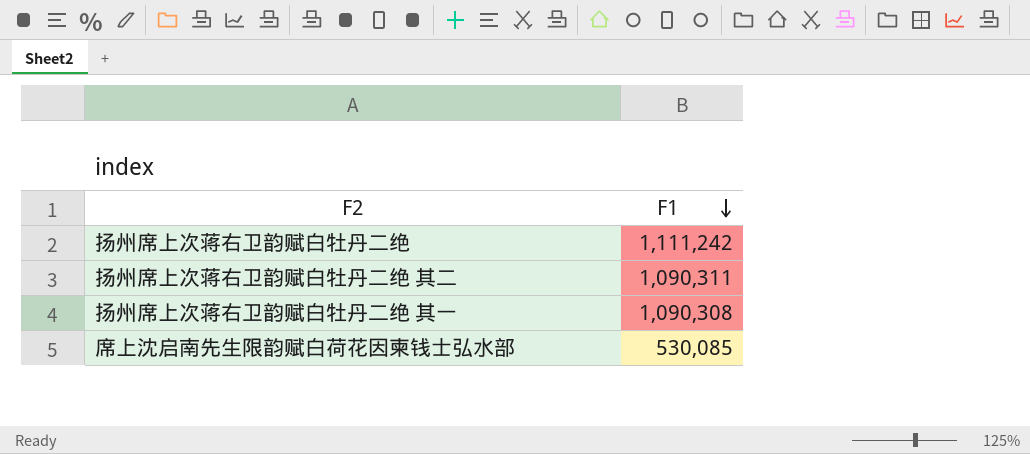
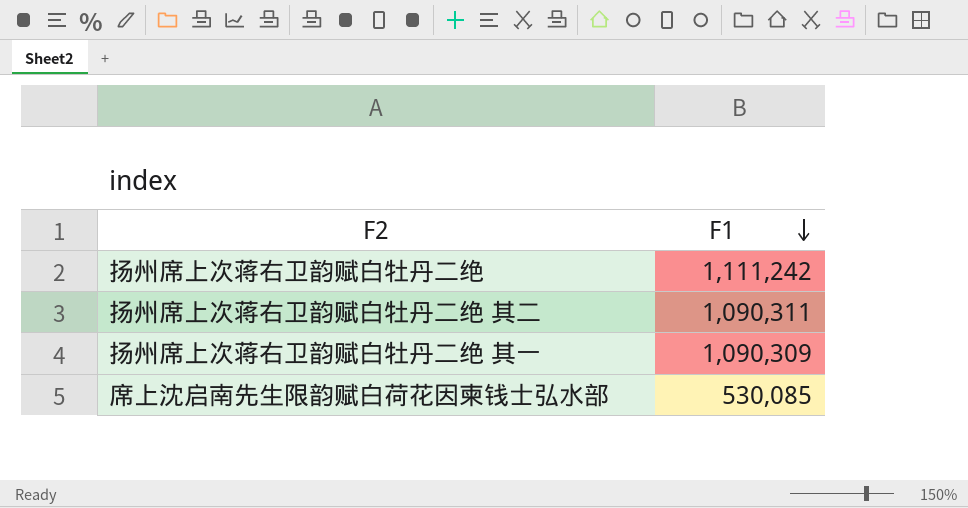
扬州席上次蒋右卫韵赋白牡丹二绝 其一 | F1: 1,090,308 -> 1,090,309

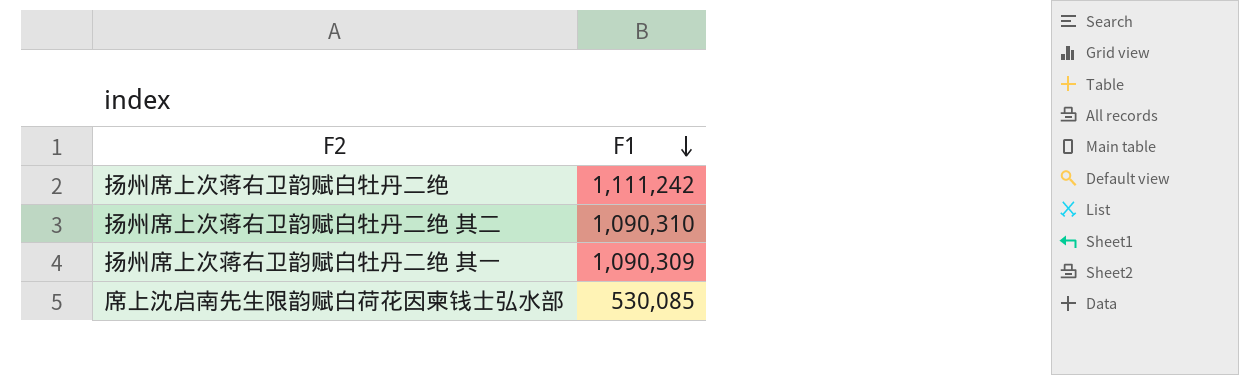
扬州席上次蒋右卫韵赋白牡丹二绝 其二 | F1: 1,090,311 -> 1,090,310

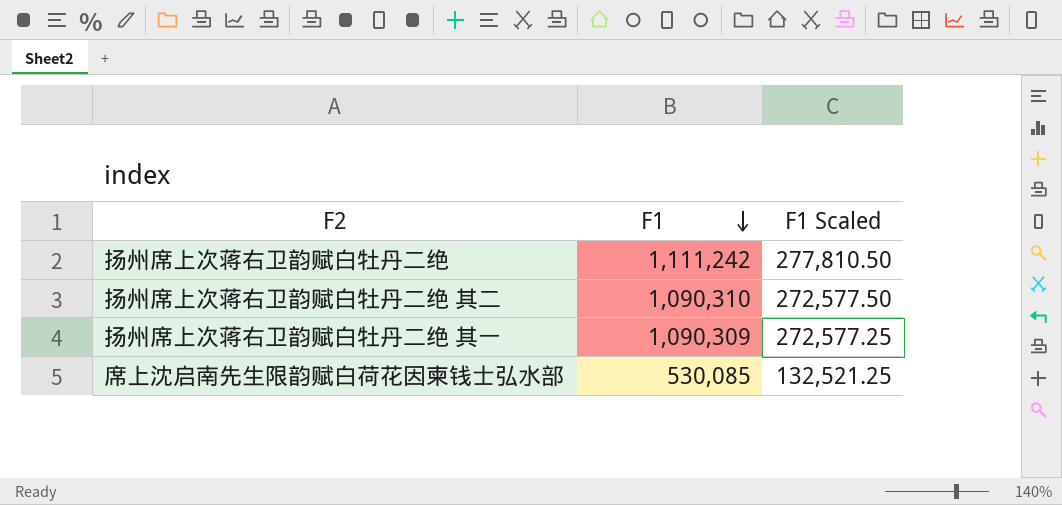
column F1 Scaled | formula: none -> [F1] * 0.25

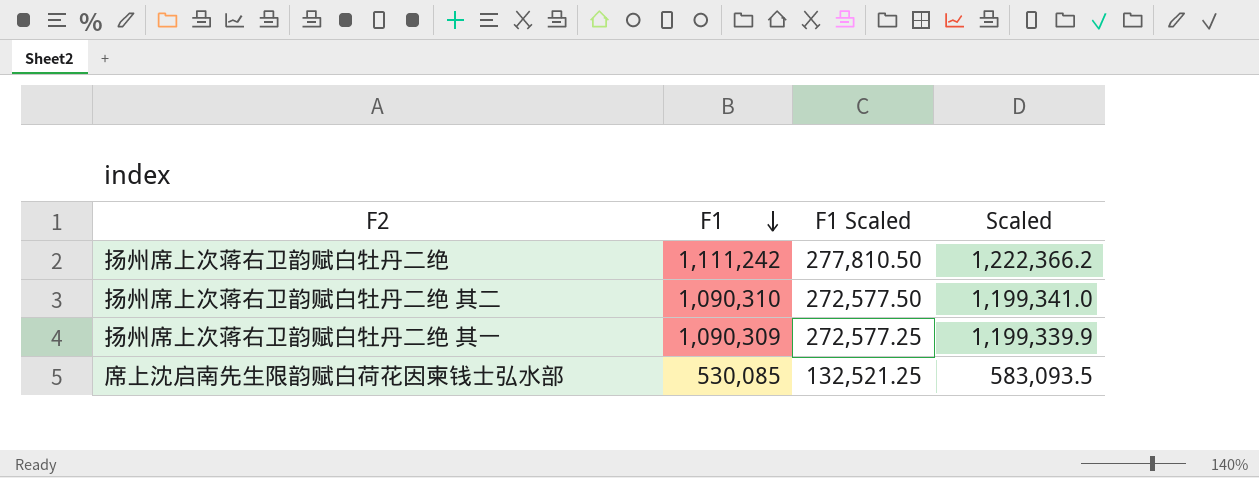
column Scaled | formula: none -> [F1] * 1.1

